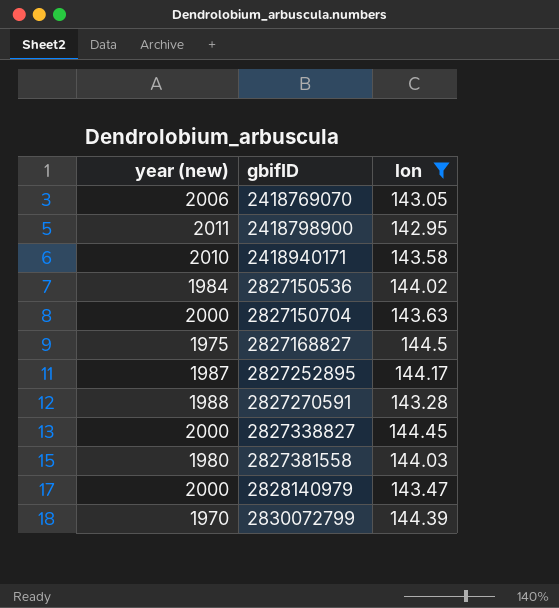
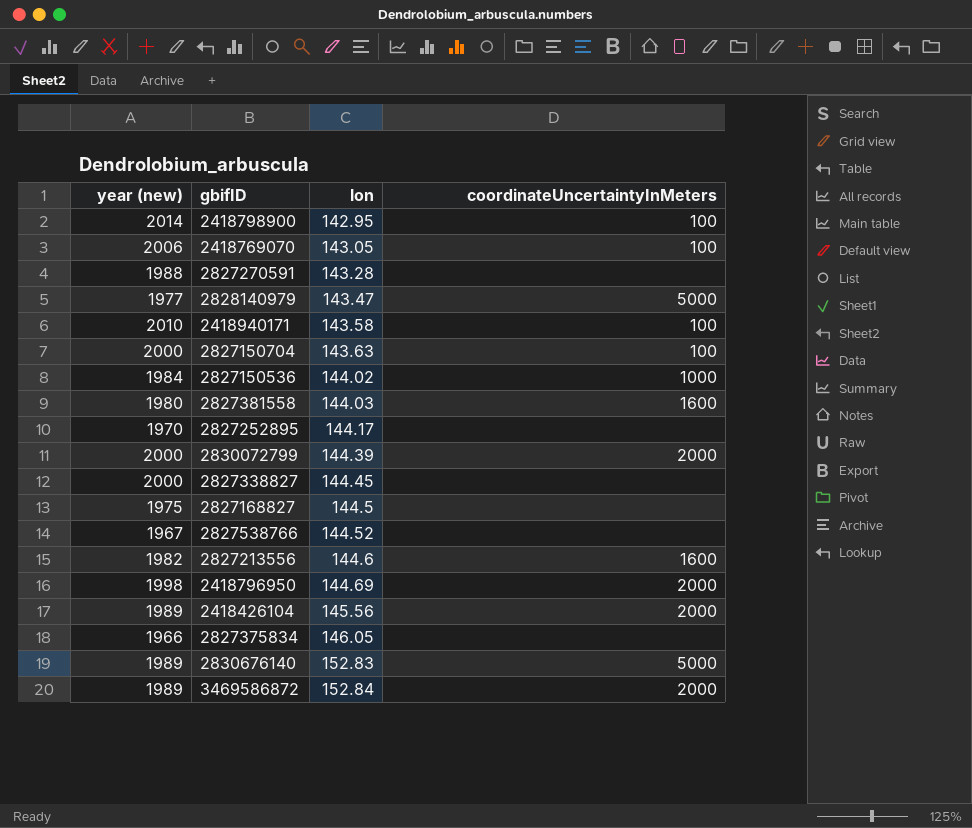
filter: lon <= 144.5 -> none
row order: gbifID ascending -> lon ascending
column coordinateUncertaintyInMeters | position: none -> 4
2418798900 | year (new): 2011 -> 2014
2828140979 | year (new): 2000 -> 1977
2827252895 | year (new): 1987 -> 1970
2830072799 | year (new): 1970 -> 2000

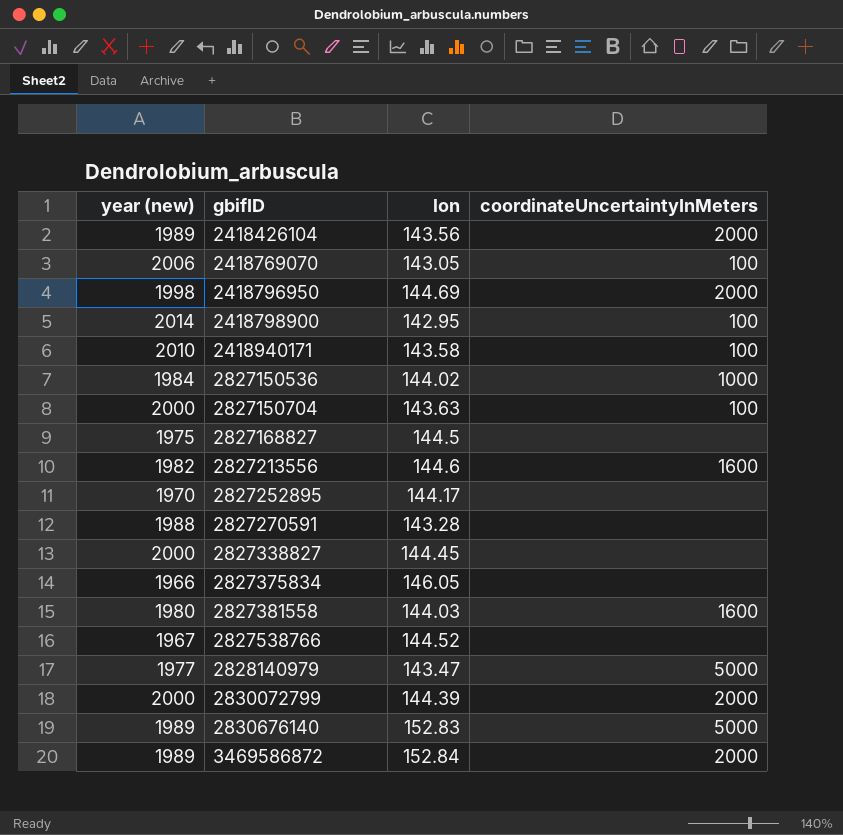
row order: lon ascending -> gbifID ascending
2418426104 | lon: 145.56 -> 143.56

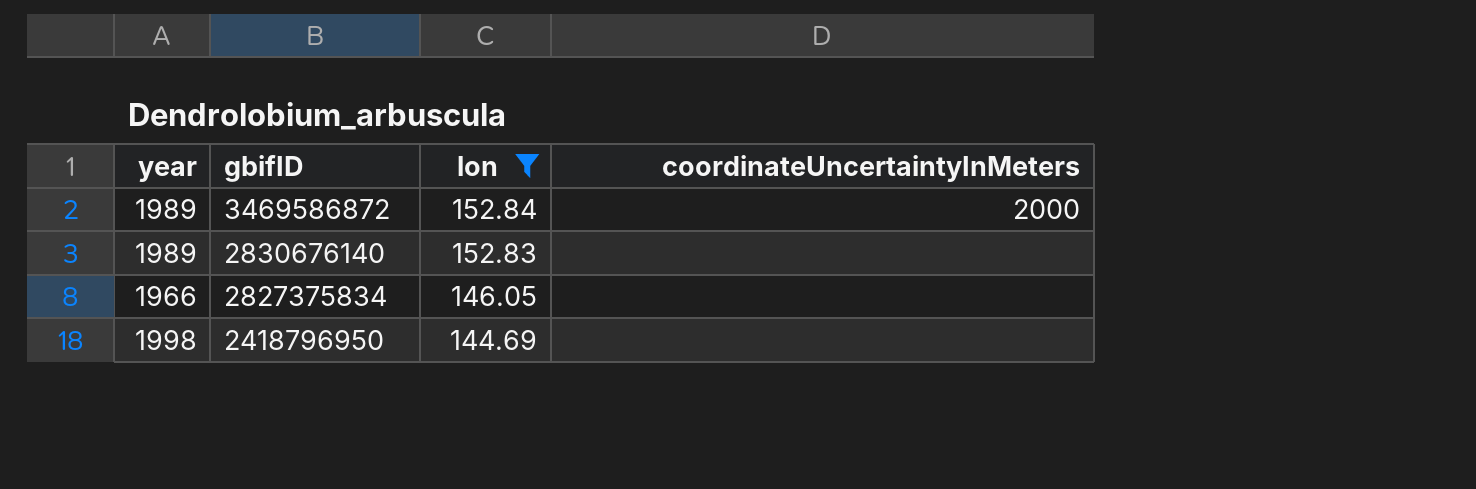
filter: none -> lon >= 144.69
row order: gbifID ascending -> gbifID descending
column name: year (new) -> year
2830676140 | coordinateUncertaintyInMeters: 5000 -> none
2418796950 | coordinateUncertaintyInMeters: 2000 -> none

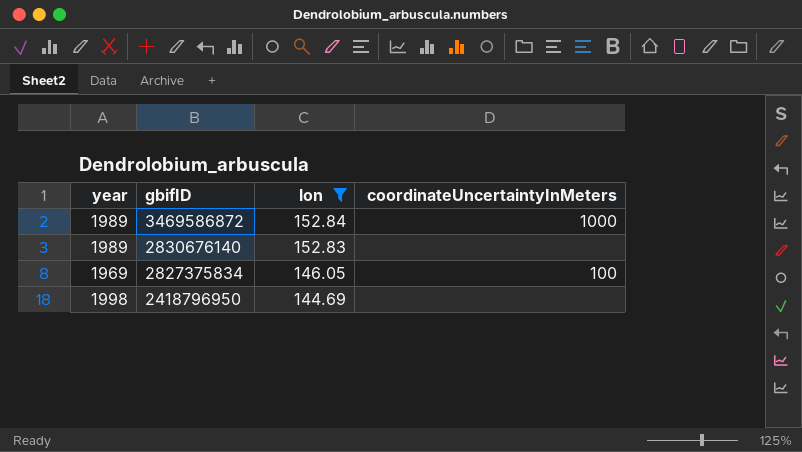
3469586872 | coordinateUncertaintyInMeters: 2000 -> 1000
2827375834 | year: 1966 -> 1969
2827375834 | coordinateUncertaintyInMeters: none -> 100

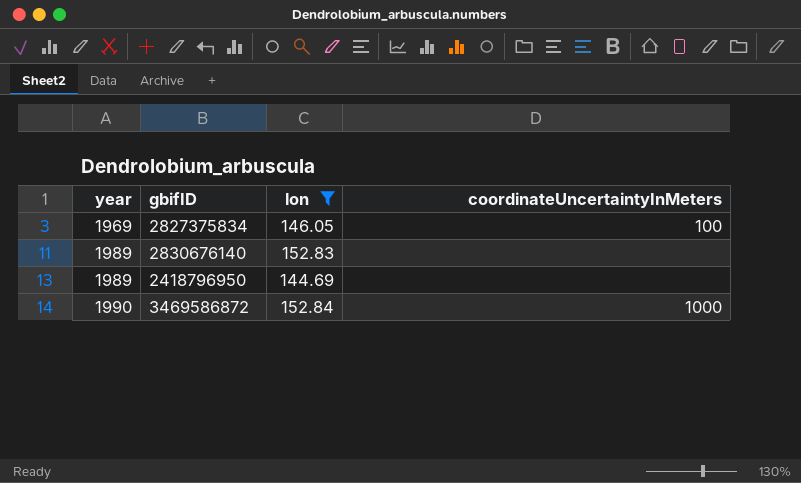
row order: gbifID descending -> year ascending
2418796950 | year: 1998 -> 1989
3469586872 | year: 1989 -> 1990

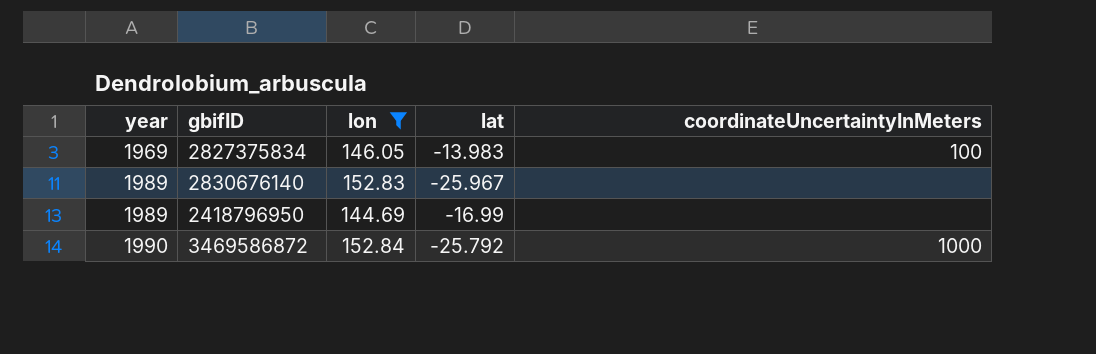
column lat | position: none -> 4

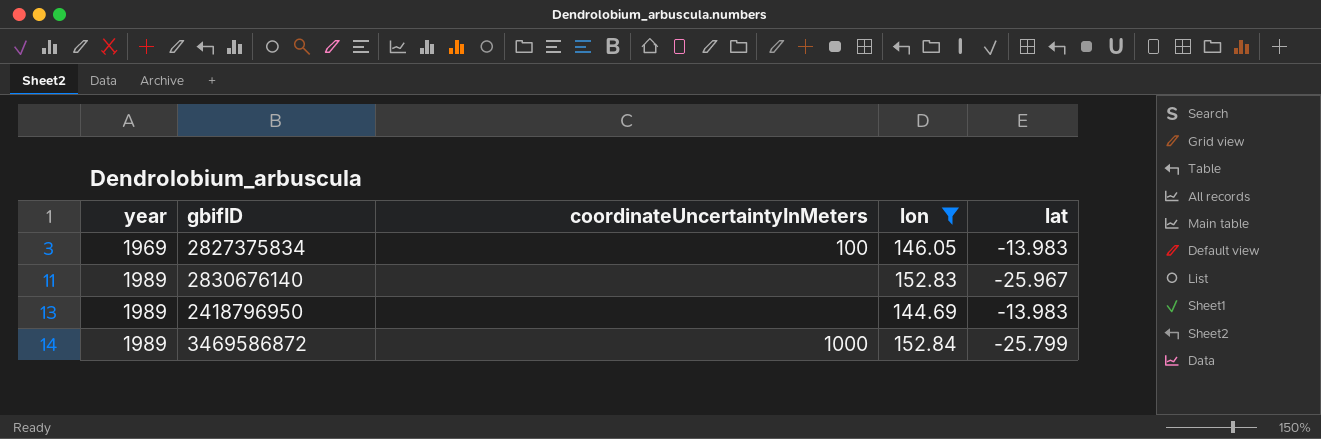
column coordinateUncertaintyInMeters | position: 5 -> 3
2418796950 | lat: -16.99 -> -13.983
3469586872 | year: 1990 -> 1989
3469586872 | lat: -25.792 -> -25.799

